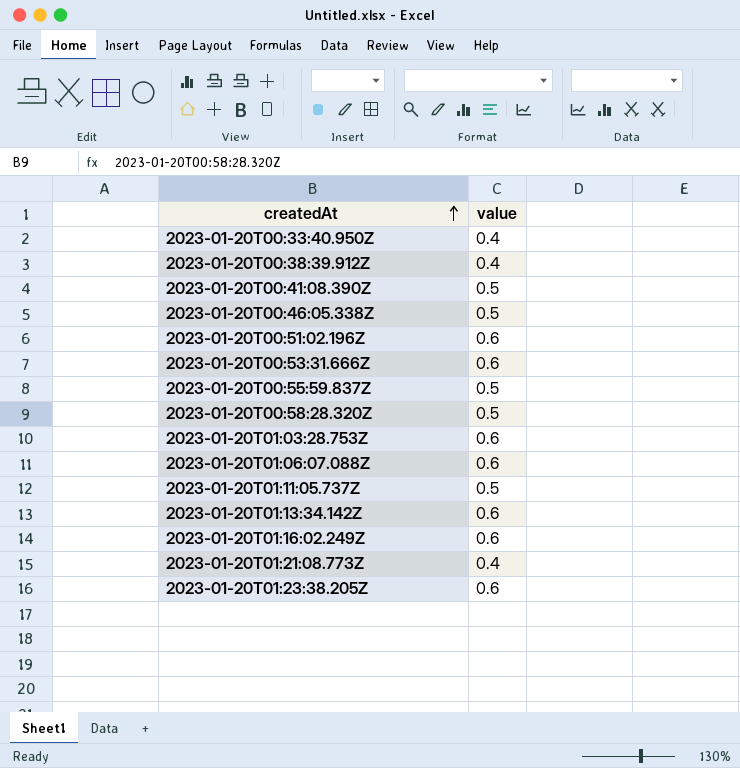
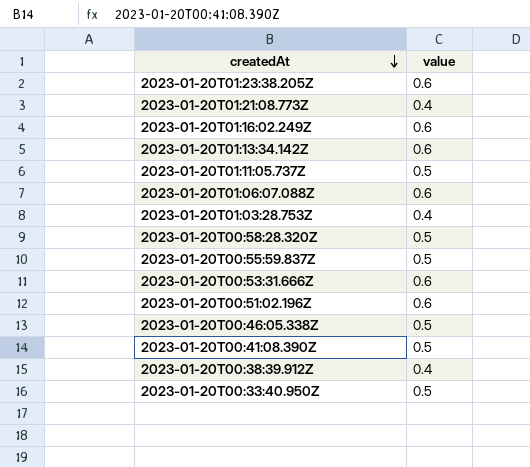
row order: createdAt ascending -> createdAt descending
2023-01-20T01:03:28.753Z | value: 0.6 -> 0.4
2023-01-20T00:33:40.950Z | value: 0.4 -> 0.5

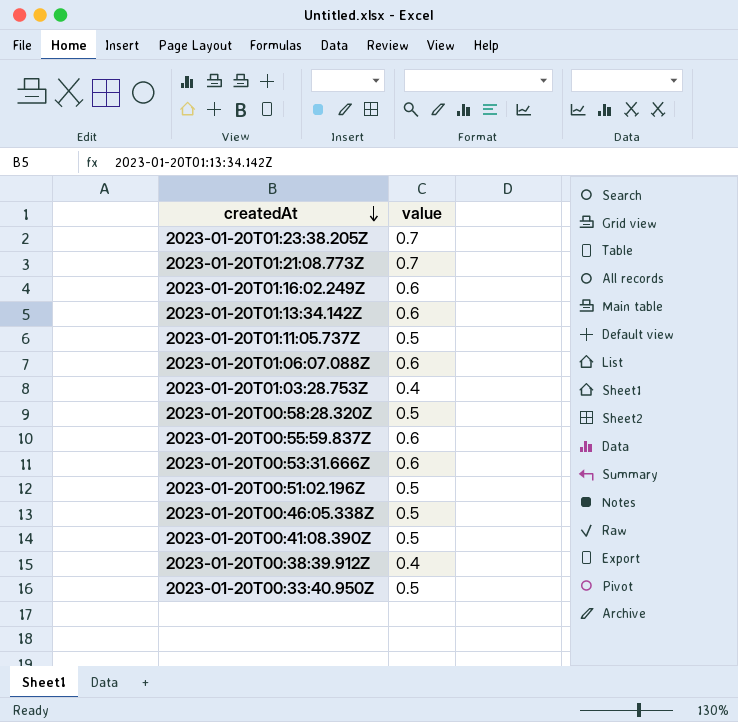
2023-01-20T01:23:38.205Z | value: 0.6 -> 0.7
2023-01-20T01:21:08.773Z | value: 0.4 -> 0.7
2023-01-20T00:55:59.837Z | value: 0.5 -> 0.6
2023-01-20T00:51:02.196Z | value: 0.6 -> 0.5

